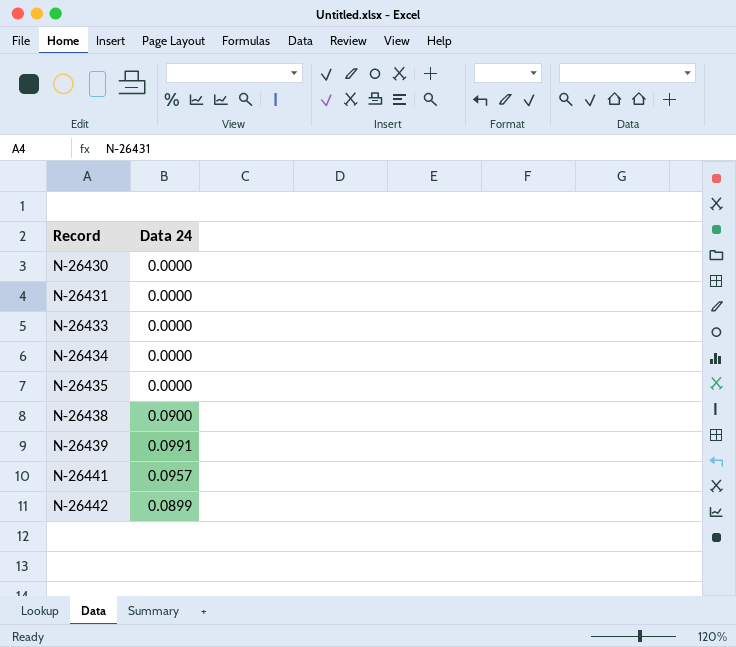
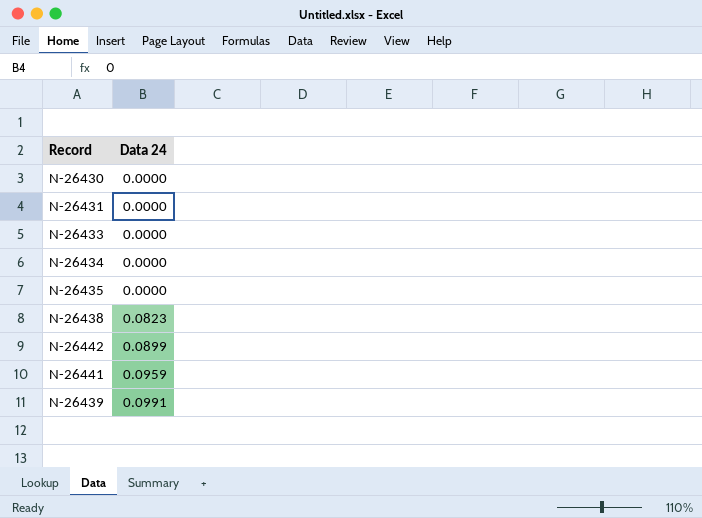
row order: Record ascending -> Data 24 ascending
N-26438 | Data 24: 0.0900 -> 0.0823
N-26441 | Data 24: 0.0957 -> 0.0959

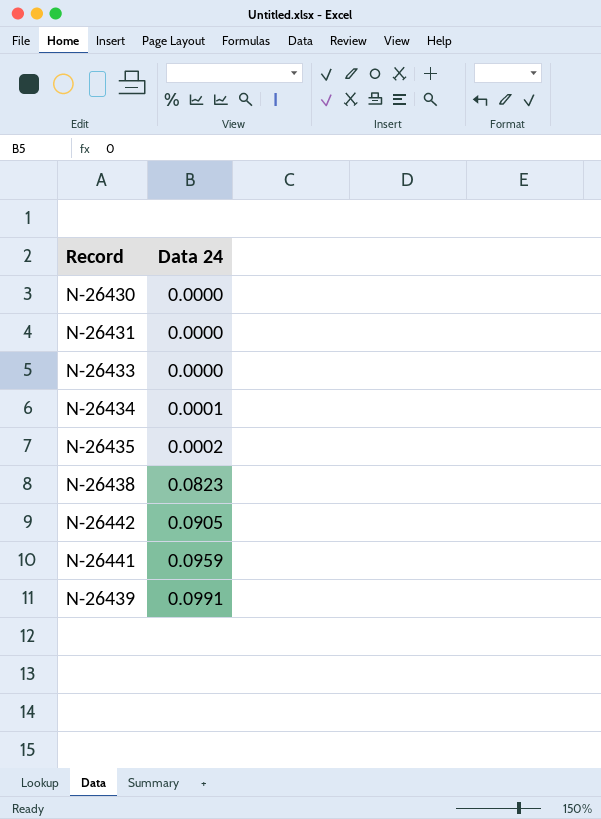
N-26434 | Data 24: 0.0000 -> 0.0001
N-26435 | Data 24: 0.0000 -> 0.0002
N-26442 | Data 24: 0.0899 -> 0.0905

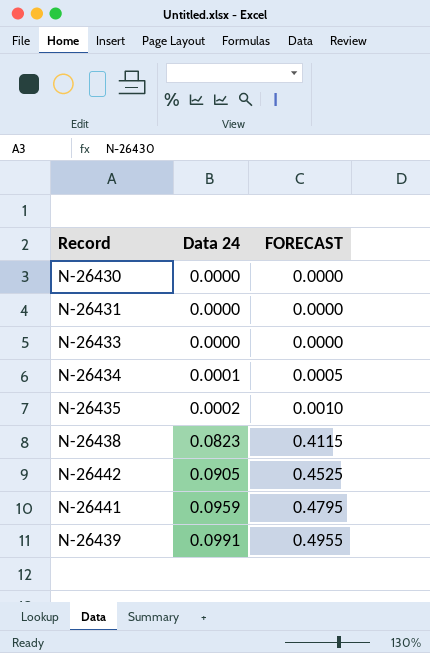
column FORECAST | formula: none -> [Data 24] * 5

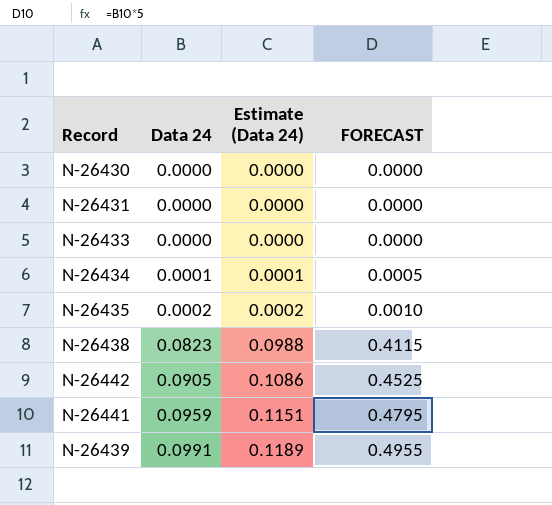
column Estimate (Data 24) | formula: none -> [Data 24] * 1.2

